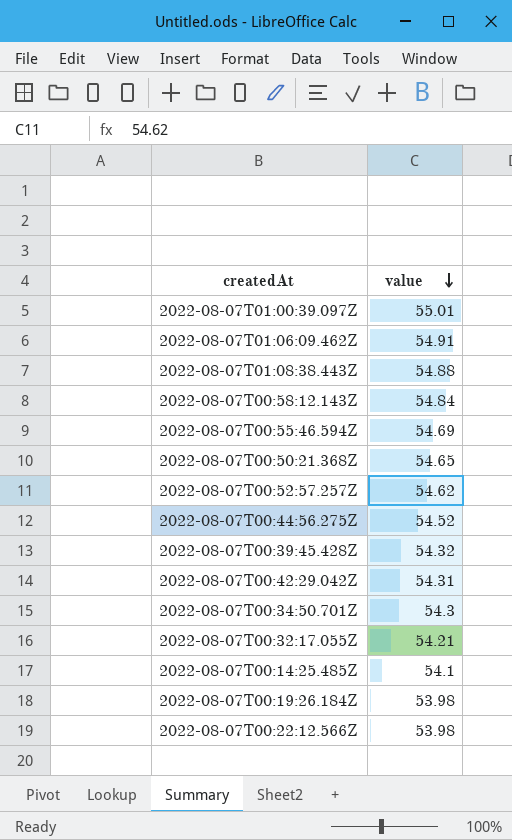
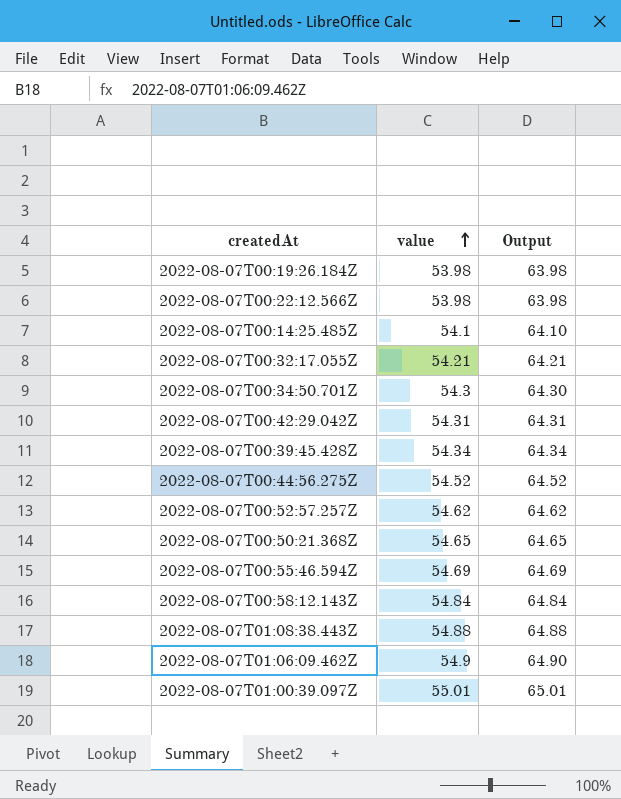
row order: value descending -> value ascending
column Output | formula: none -> [value] + 10
2022-08-07T00:39:45.428Z | value: 54.32 -> 54.34
2022-08-07T01:06:09.462Z | value: 54.91 -> 54.9

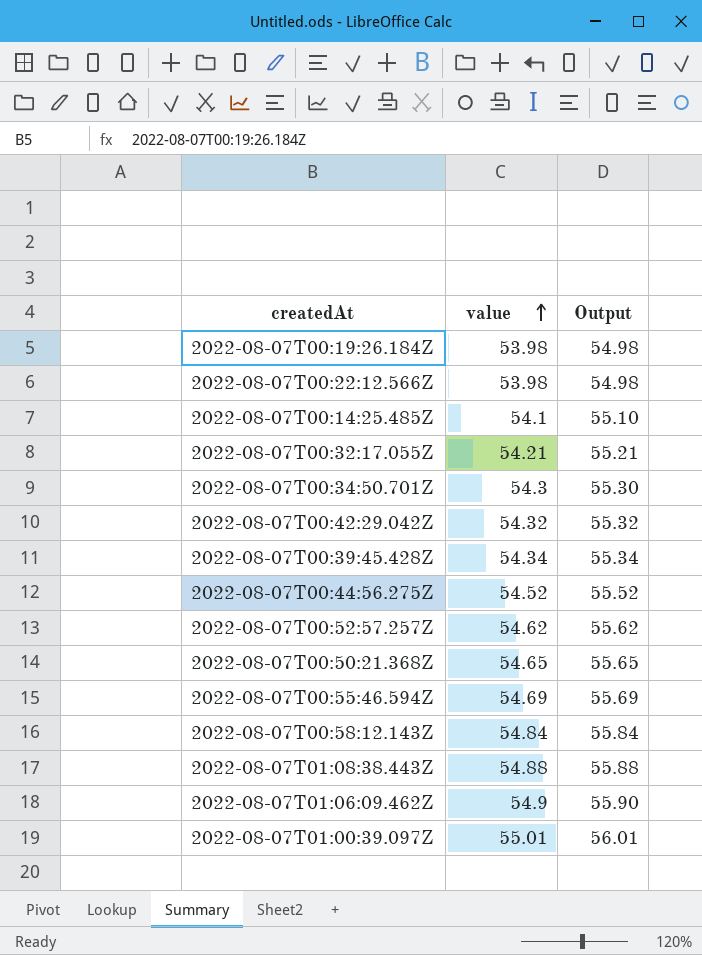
column Output | formula: [value] + 10 -> [value] + 1
2022-08-07T00:42:29.042Z | value: 54.31 -> 54.32

